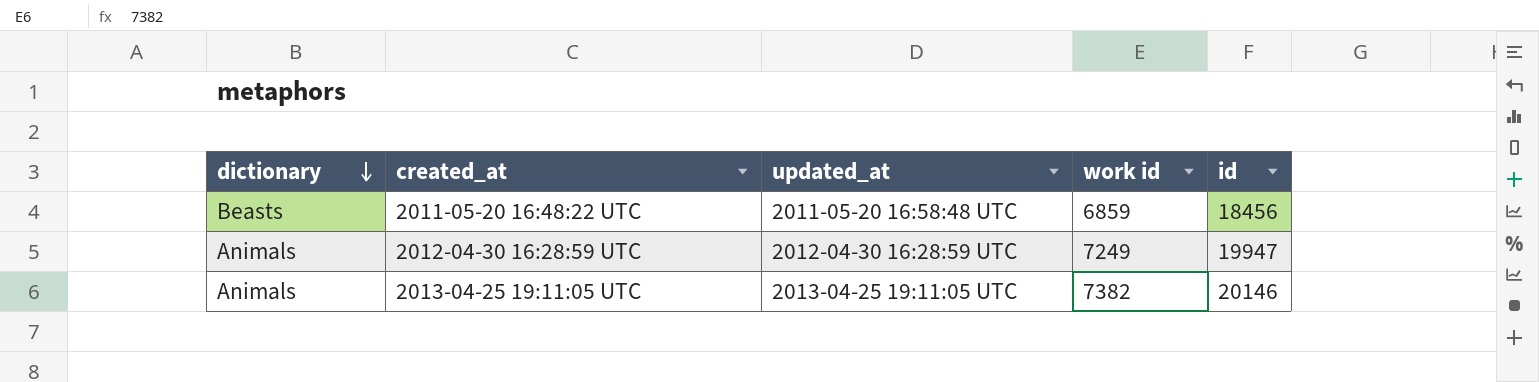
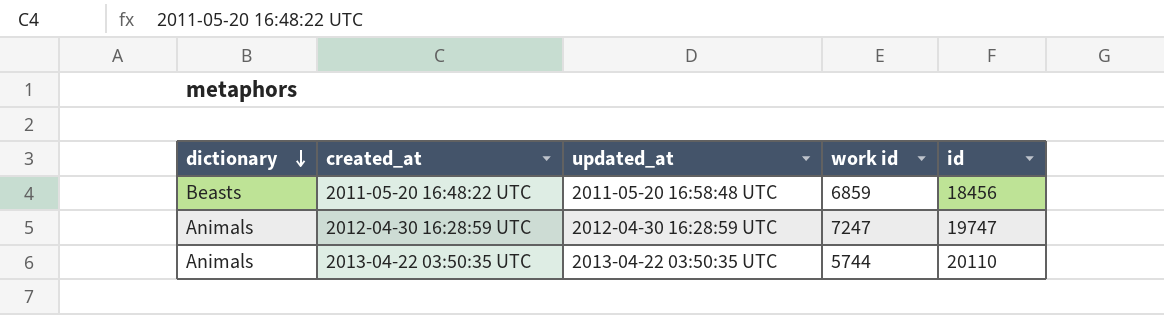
row 2013-04-25 19:11:05 UTC: Animals | 2013-04-25 19:11:05 UTC | 7382 | 20146 -> none
2012-04-30 16:28:59 UTC | work id: 7249 -> 7247
2012-04-30 16:28:59 UTC | id: 19947 -> 19747
row 2013-04-22 03:50:35 UTC: none -> Animals | 2013-04-22 03:50:35 UTC | 5744 | 20110

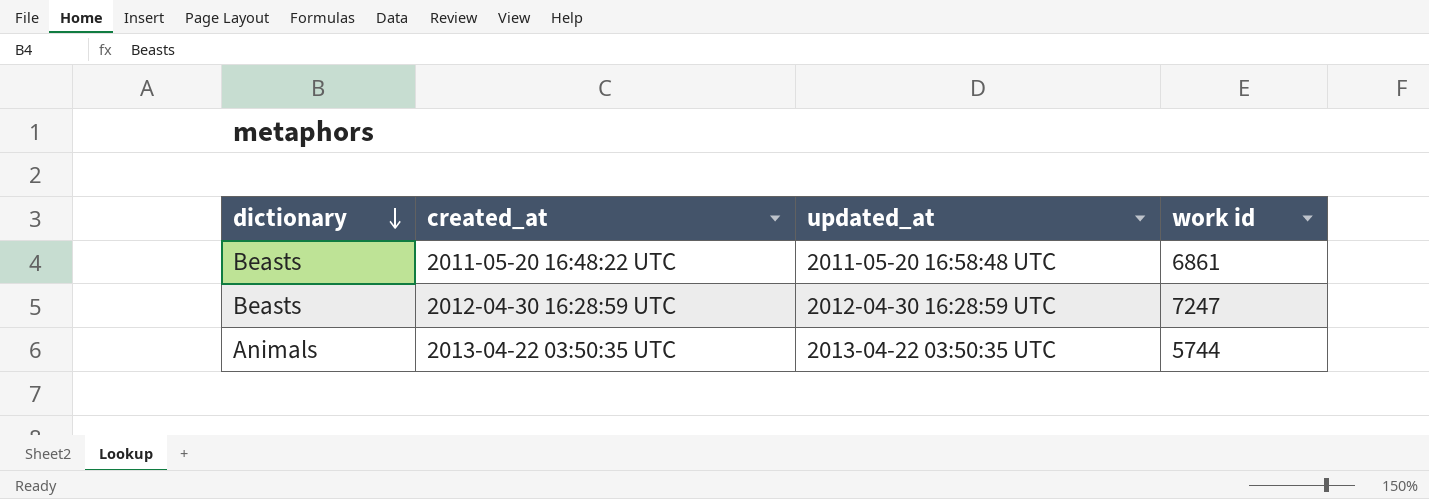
column id | position: 5 -> none
2011-05-20 16:48:22 UTC | work id: 6859 -> 6861
2012-04-30 16:28:59 UTC | dictionary: Animals -> Beasts

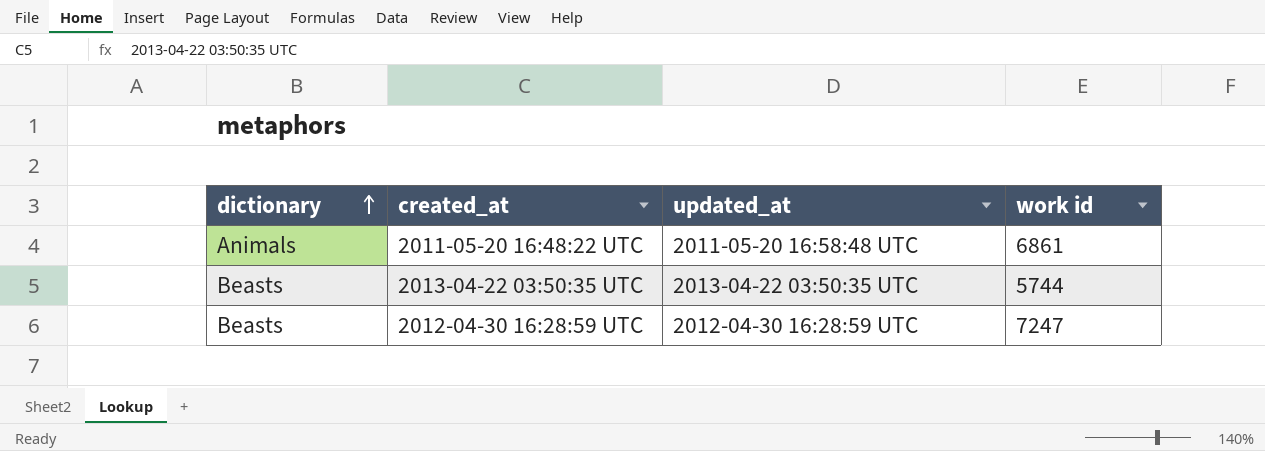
row order: dictionary descending -> dictionary ascending
2011-05-20 16:48:22 UTC | dictionary: Beasts -> Animals
2013-04-22 03:50:35 UTC | dictionary: Animals -> Beasts

